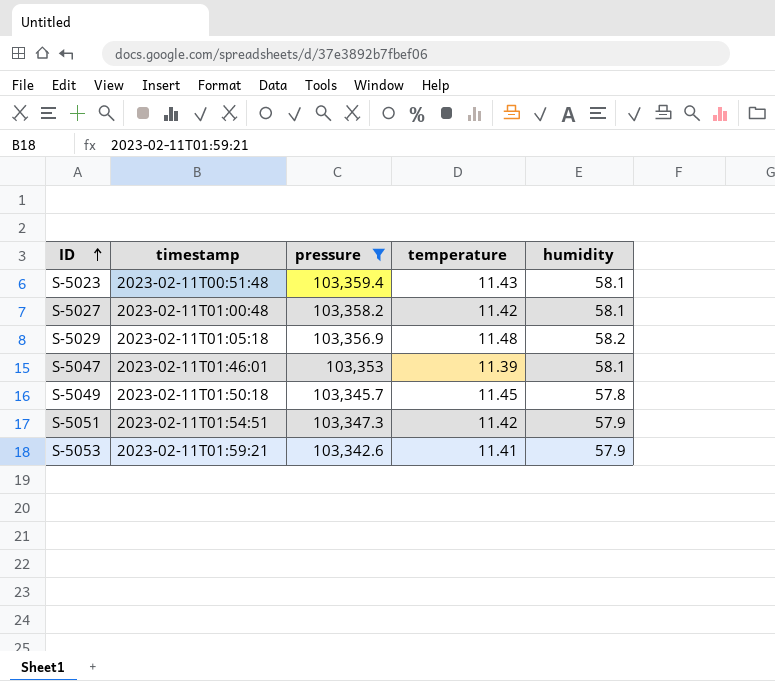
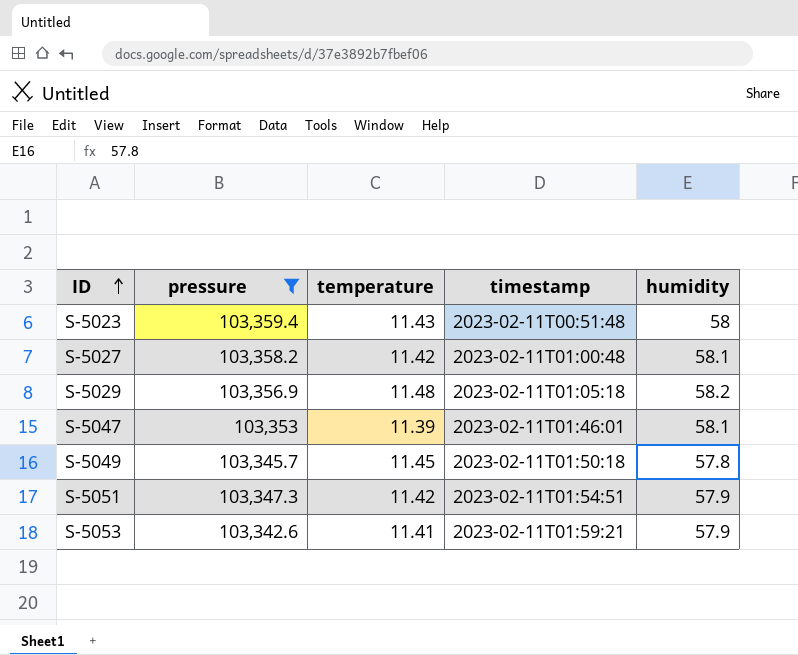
column timestamp | position: 2 -> 4
S-5023 | humidity: 58.1 -> 58

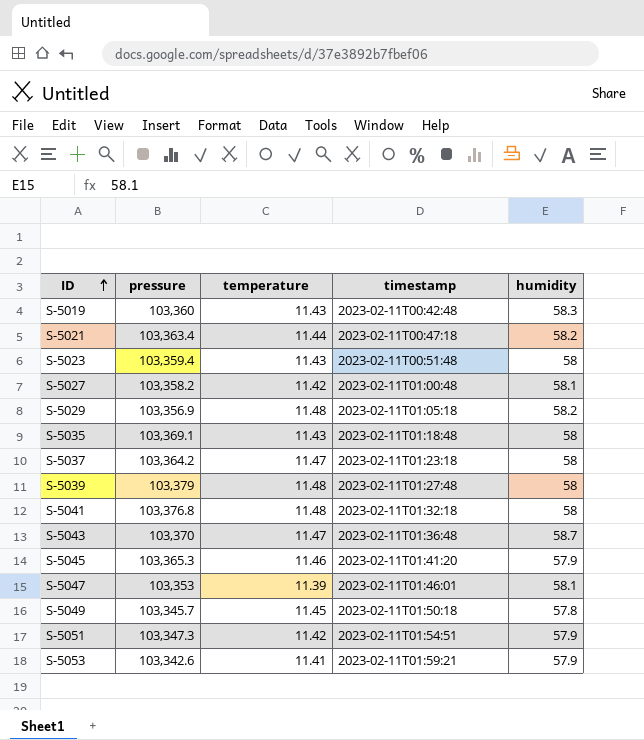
filter: pressure <= 103,359.4 -> none

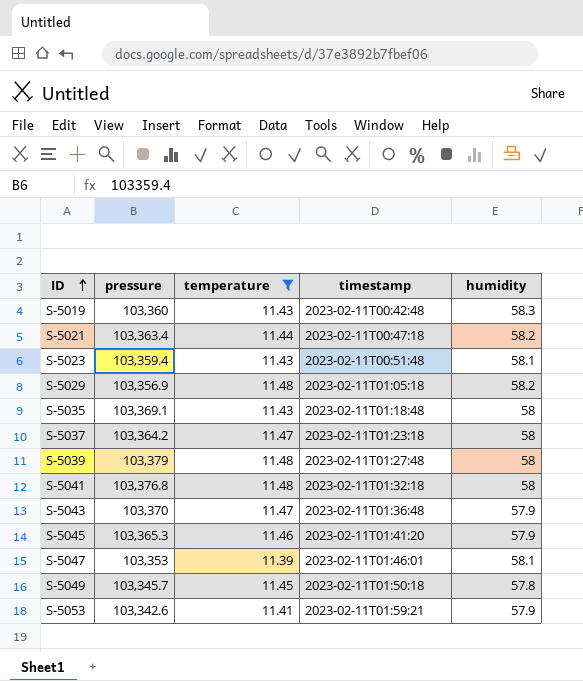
filter: none -> temperature != 11.42
S-5023 | humidity: 58 -> 58.1
S-5043 | humidity: 58.7 -> 57.9

